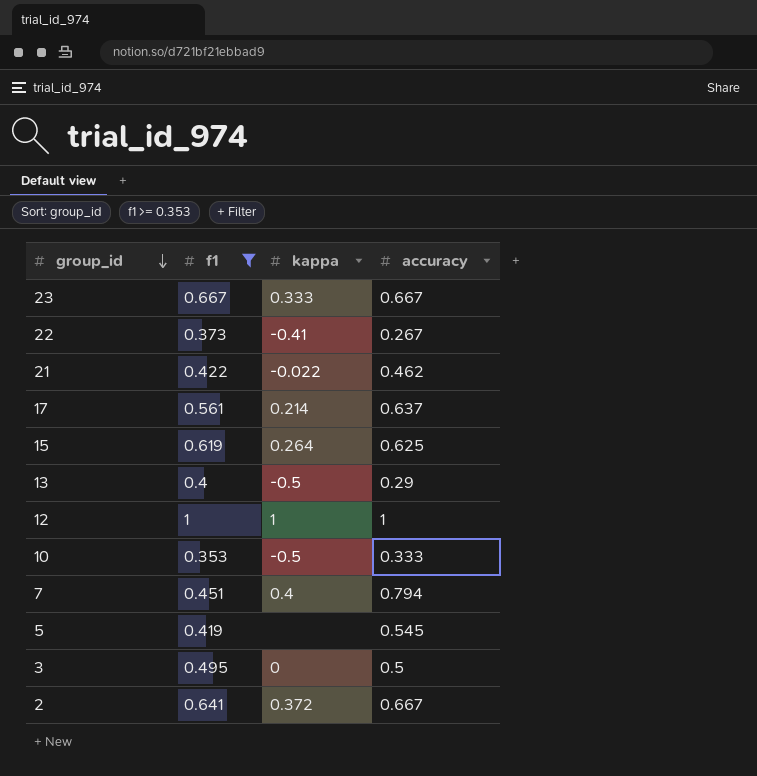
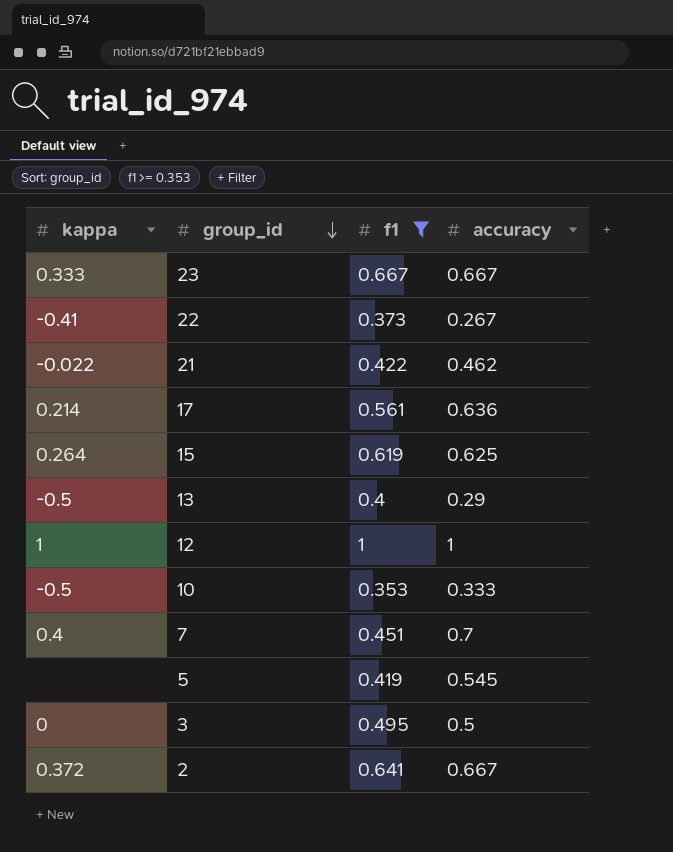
column kappa | position: 3 -> 1
17 | accuracy: 0.637 -> 0.636
7 | accuracy: 0.794 -> 0.7

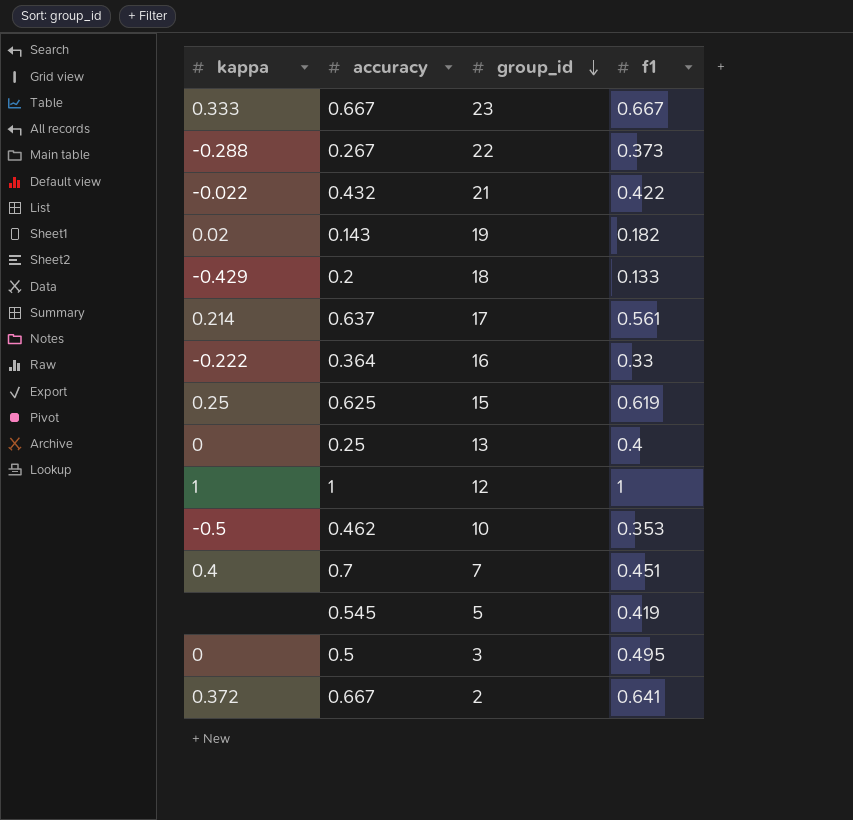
filter: f1 >= 0.353 -> none
column accuracy | position: 4 -> 2
22 | kappa: -0.41 -> -0.288
21 | accuracy: 0.462 -> 0.432
17 | accuracy: 0.636 -> 0.637
15 | kappa: 0.264 -> 0.25
13 | kappa: -0.5 -> 0
13 | accuracy: 0.29 -> 0.25
10 | accuracy: 0.333 -> 0.462

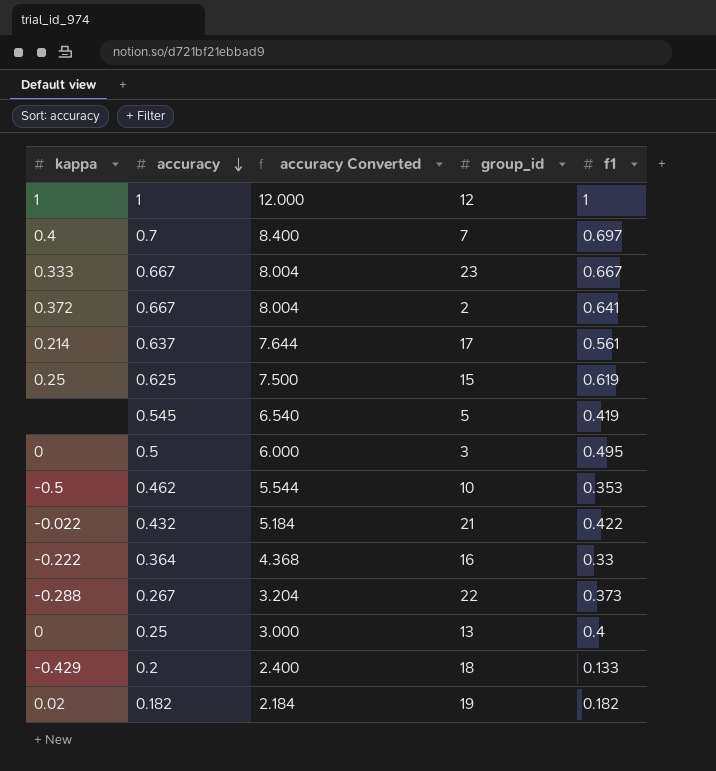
row order: group_id descending -> accuracy descending
column accuracy Converted | formula: none -> [accuracy] * 12
7 | f1: 0.451 -> 0.697
19 | accuracy: 0.143 -> 0.182

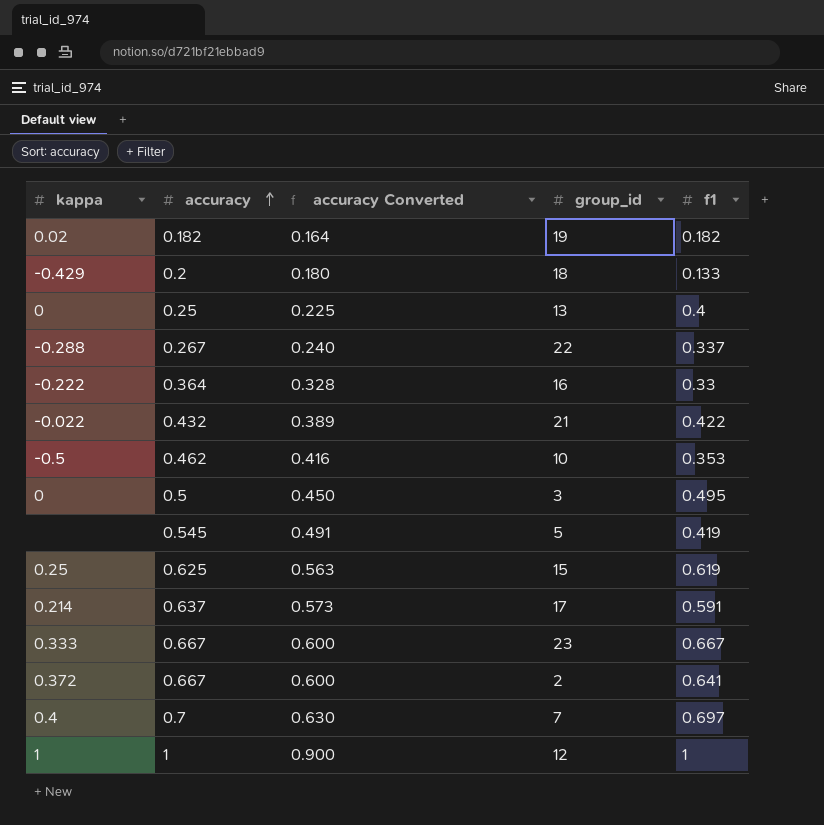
row order: accuracy descending -> accuracy ascending
column accuracy Converted | formula: [accuracy] * 12 -> [accuracy] * 0.9
22 | f1: 0.373 -> 0.337
17 | f1: 0.561 -> 0.591

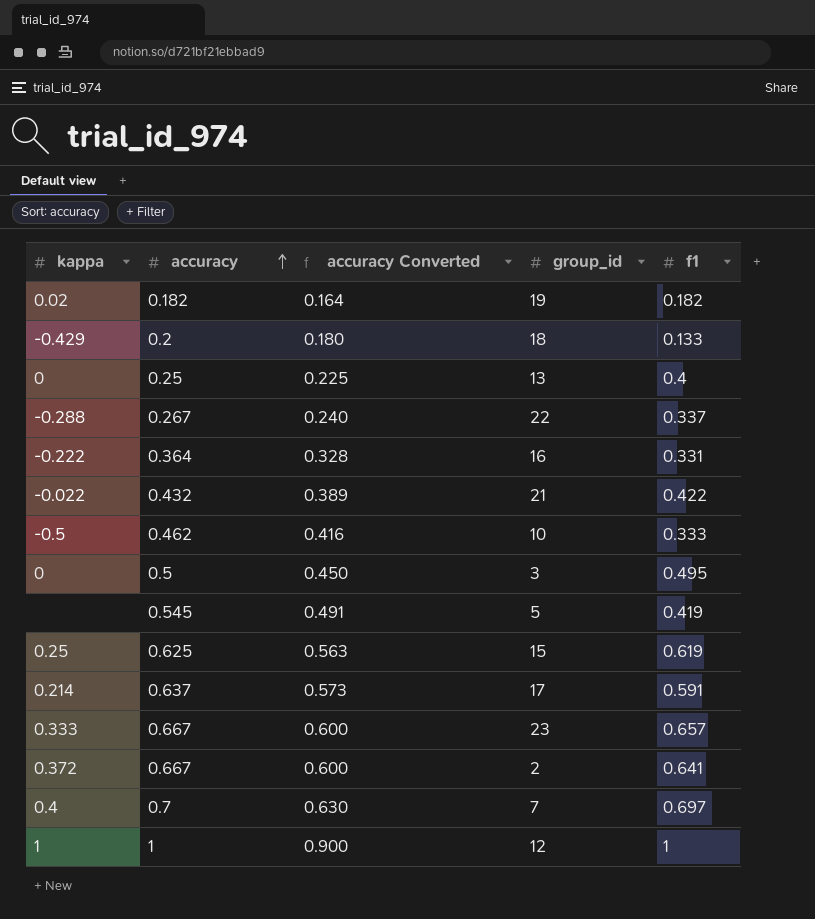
16 | f1: 0.33 -> 0.331
10 | f1: 0.353 -> 0.333
23 | f1: 0.667 -> 0.657

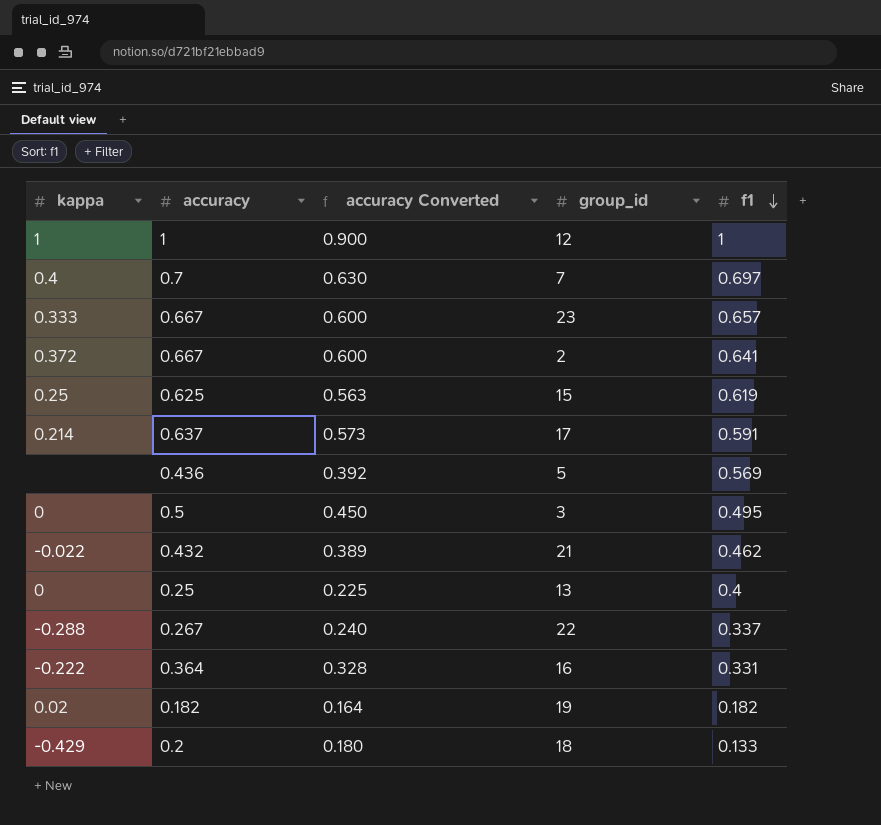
row order: accuracy ascending -> f1 descending
row 10: -0.5 | 0.462 | 0.416 | 0.333 -> none
5 | accuracy: 0.545 -> 0.436
5 | accuracy Converted: 0.491 -> 0.392
5 | f1: 0.419 -> 0.569
21 | f1: 0.422 -> 0.462

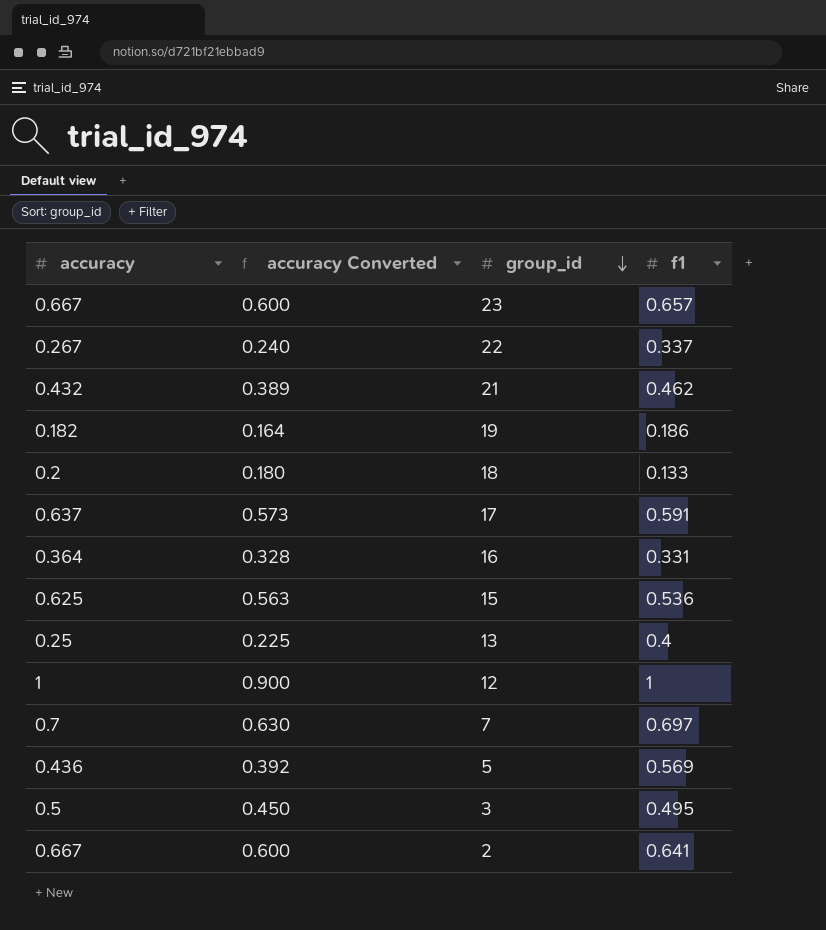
row order: f1 descending -> group_id descending
column kappa | position: 1 -> none
19 | f1: 0.182 -> 0.186
15 | f1: 0.619 -> 0.536

